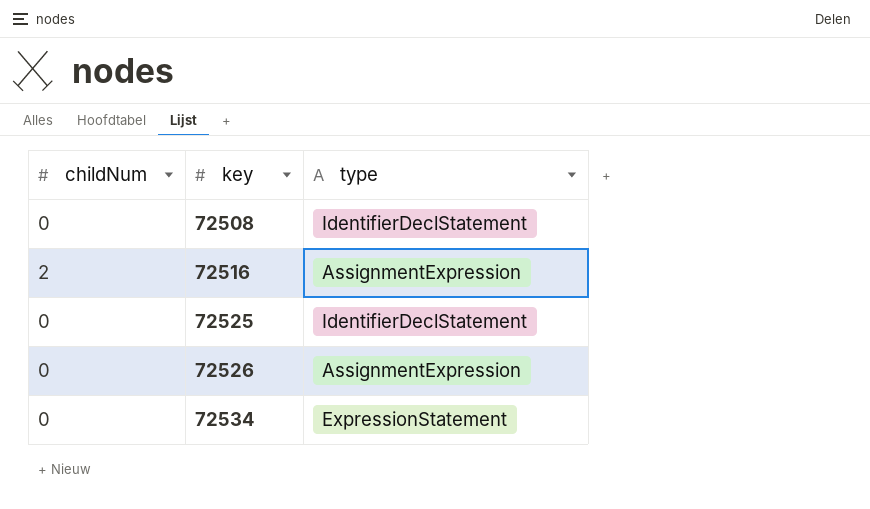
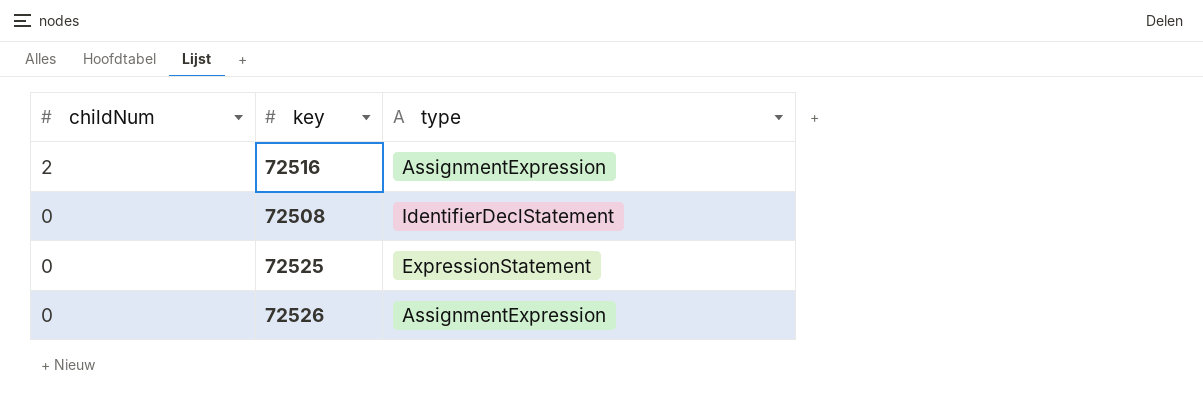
row order: key ascending -> childNum descending
row 72534: 0 | ExpressionStatement -> none
72525 | type: IdentifierDeclStatement -> ExpressionStatement

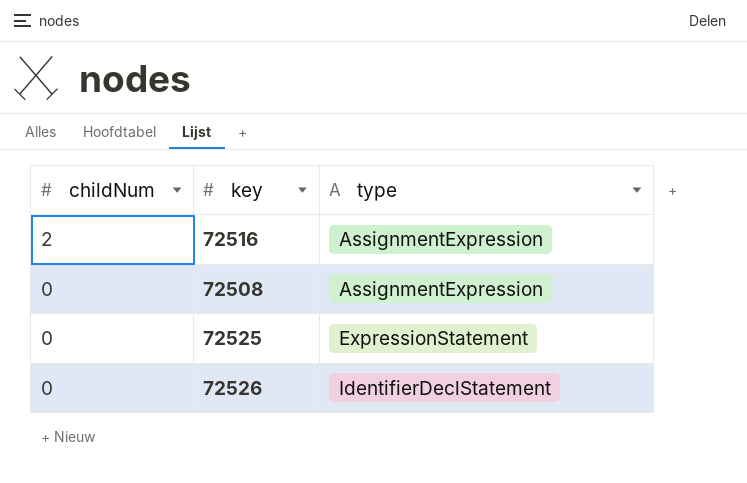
72508 | type: IdentifierDeclStatement -> AssignmentExpression
72526 | type: AssignmentExpression -> IdentifierDeclStatement

